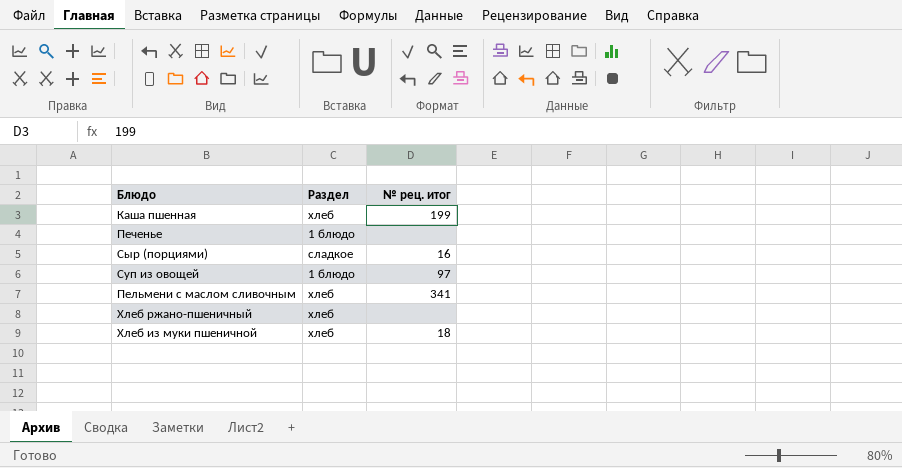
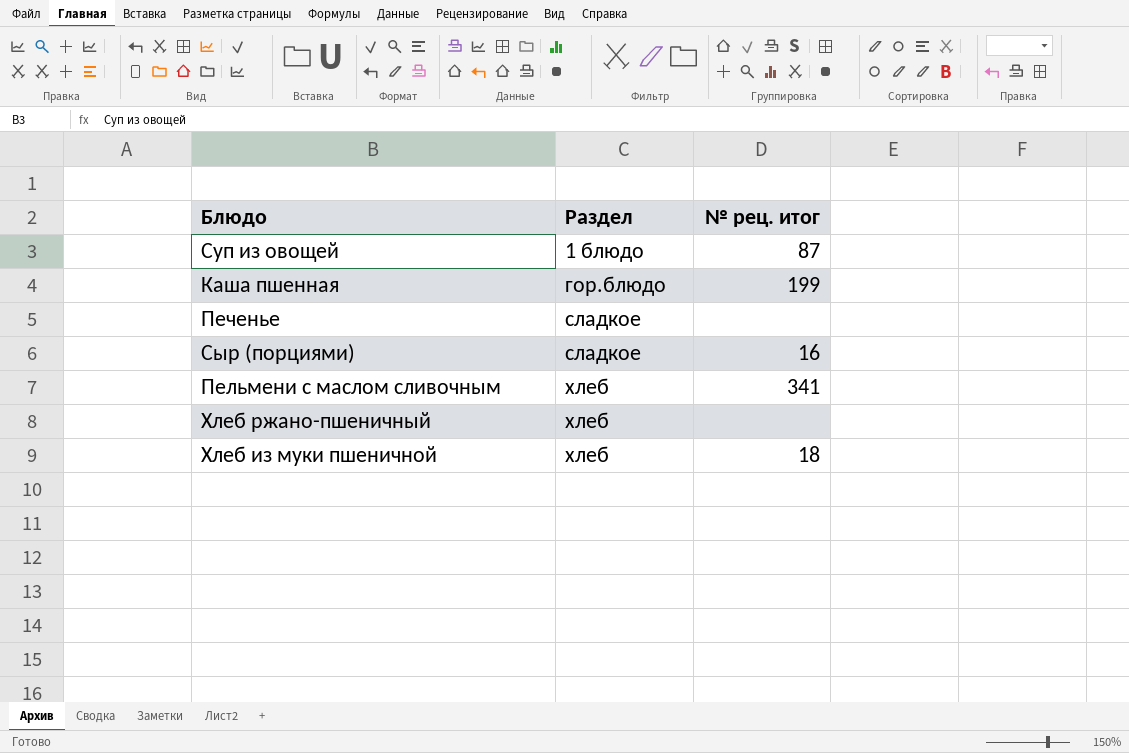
row order: none -> Раздел ascending
Суп из овощей | № рец. итог: 97 -> 87
Каша пшенная | Раздел: хлеб -> гор.блюдо
Печенье | Раздел: 1 блюдо -> сладкое

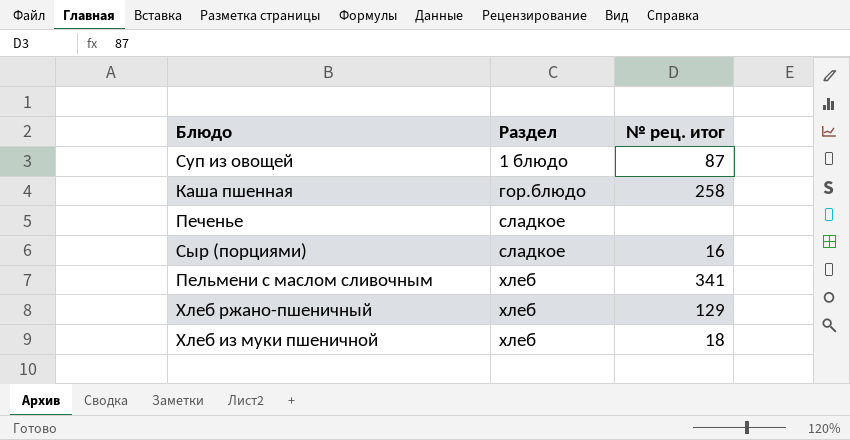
Каша пшенная | № рец. итог: 199 -> 258
Хлеб ржано-пшеничный | № рец. итог: none -> 129

